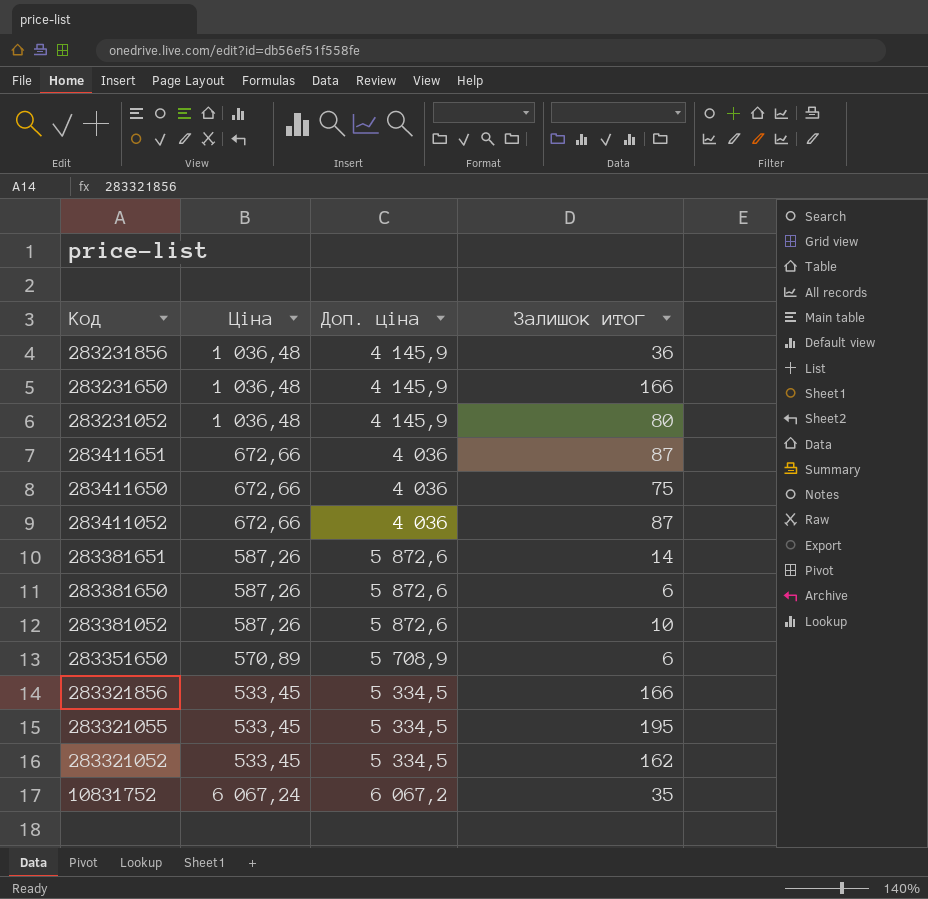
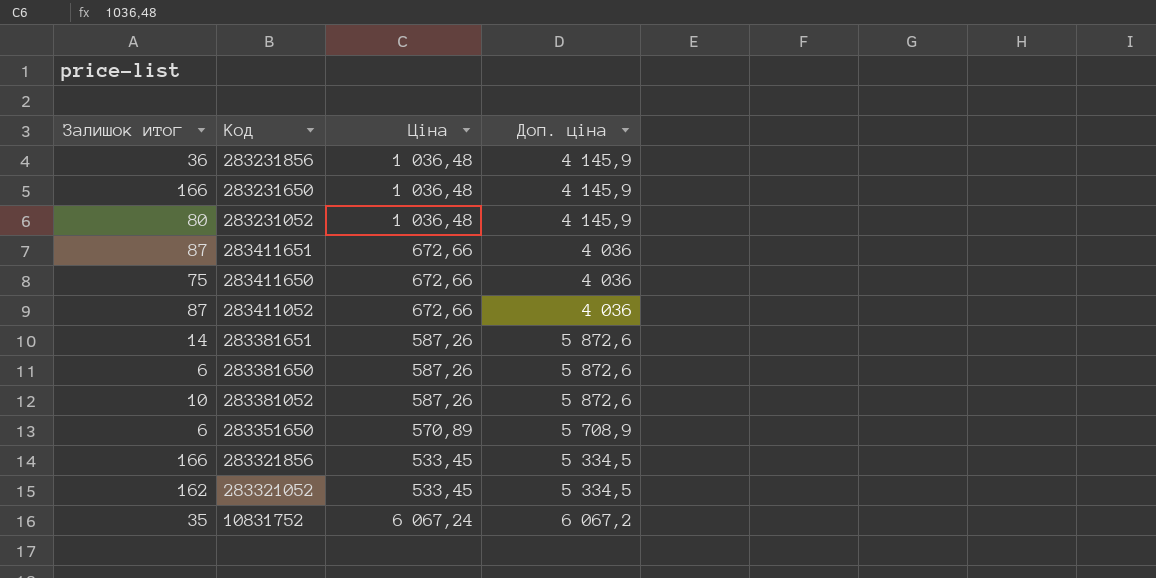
column Залишок итог | position: 4 -> 1
row 283321055: 533,45 | 5 334,5 | 195 -> none

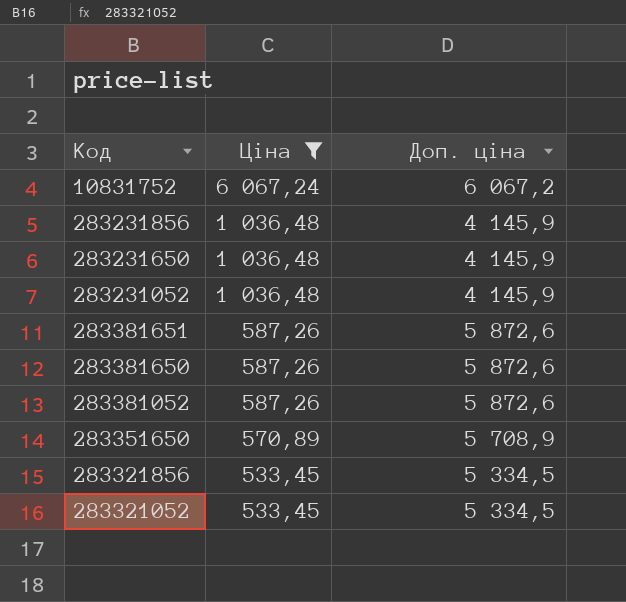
filter: none -> Ціна != 672,66
row order: none -> Ціна descending
column Залишок итог | position: 1 -> none

